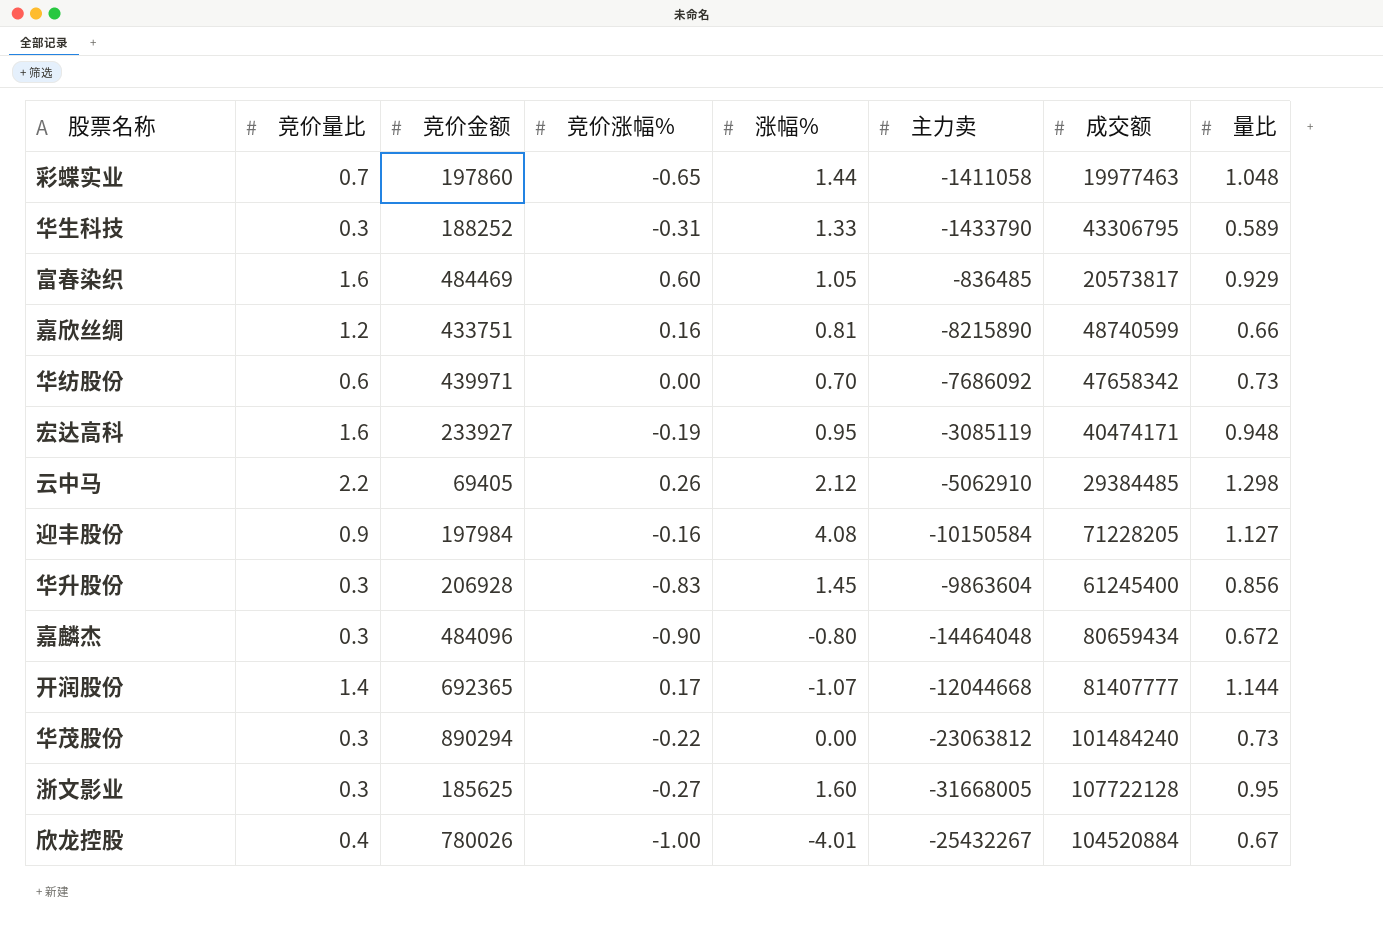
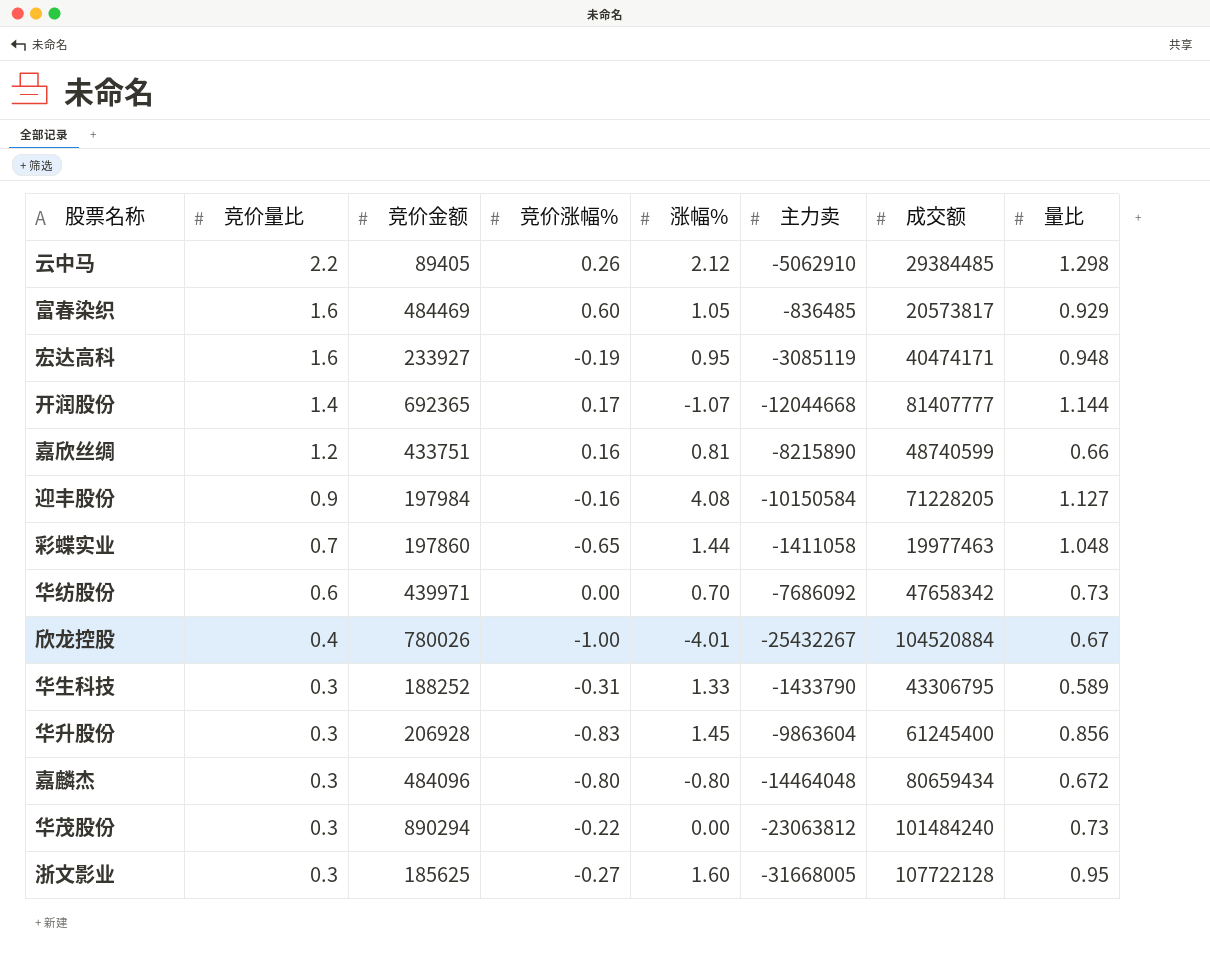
row order: none -> 竞价量比 descending
云中马 | 竞价金额: 69405 -> 89405
嘉麟杰 | 竞价涨幅%: -0.90 -> -0.80

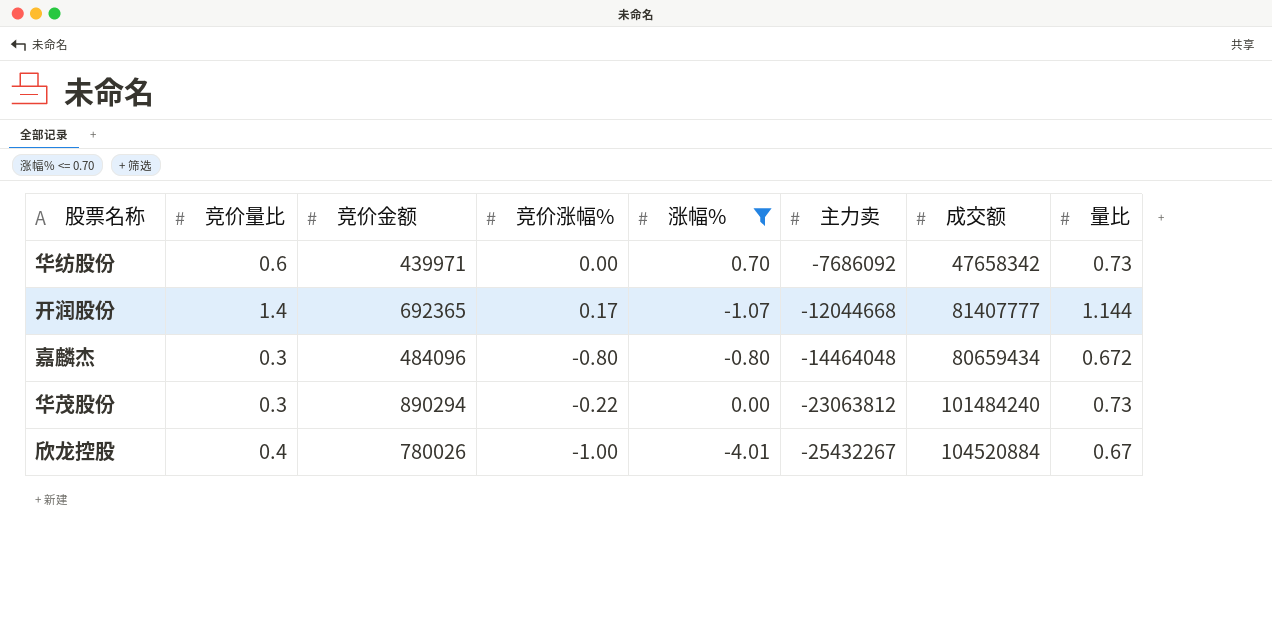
filter: none -> 涨幅% <= 0.70
row order: 竞价量比 descending -> 主力卖 descending

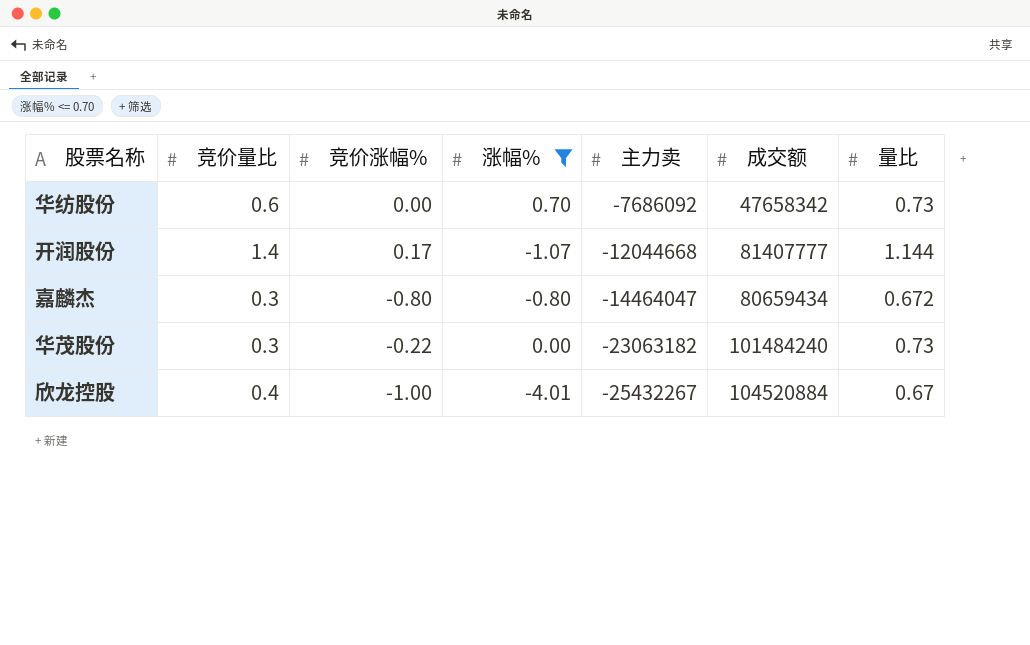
column 竞价金额 | position: 3 -> none
嘉麟杰 | 主力卖: -14464048 -> -14464047
华茂股份 | 主力卖: -23063812 -> -23063182

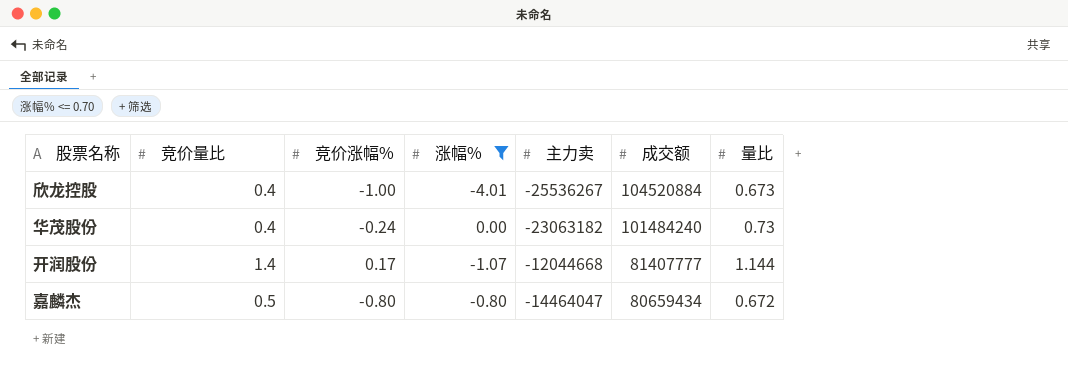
row order: 主力卖 descending -> 成交额 descending
row 华纺股份: 0.6 | 0.00 | 0.70 | -7686092 | 47658342 | 0.73 -> none
欣龙控股 | 主力卖: -25432267 -> -25536267
欣龙控股 | 量比: 0.67 -> 0.673
华茂股份 | 竞价量比: 0.3 -> 0.4
华茂股份 | 竞价涨幅%: -0.22 -> -0.24
嘉麟杰 | 竞价量比: 0.3 -> 0.5

